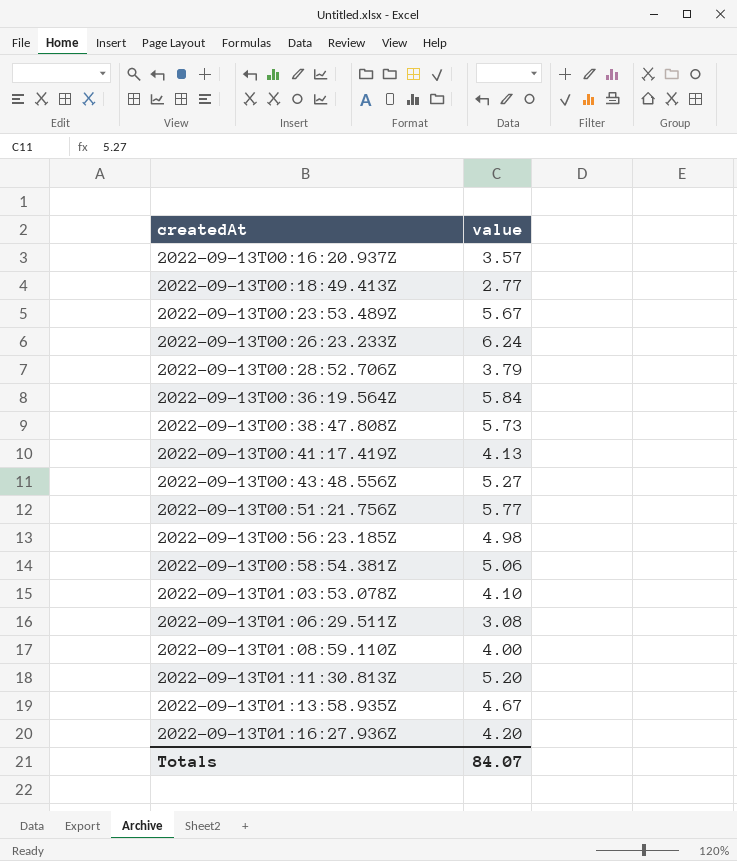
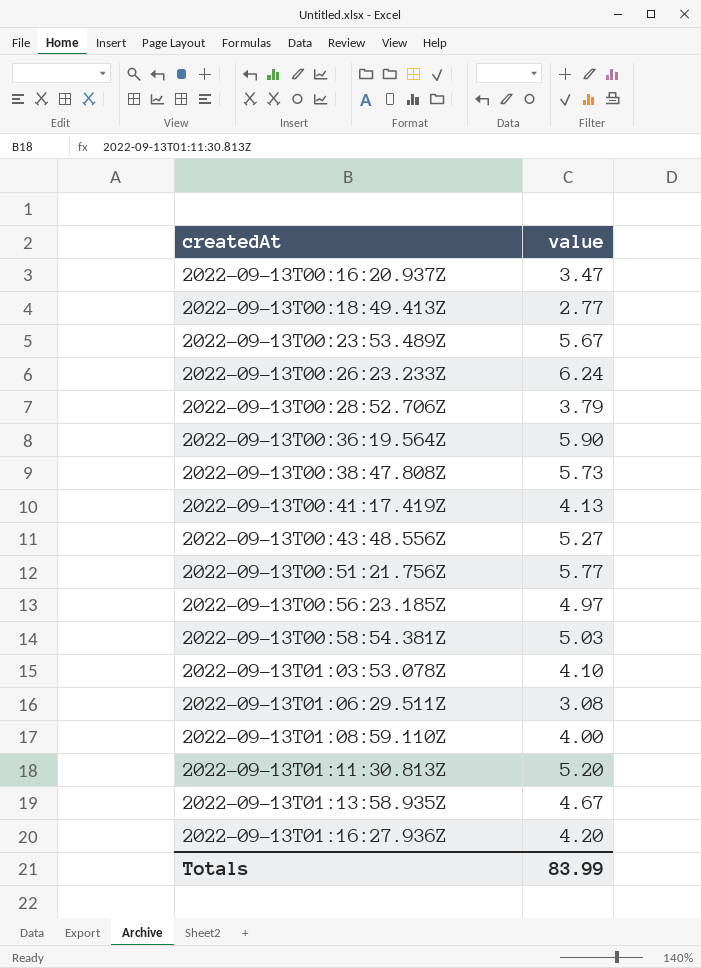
2022-09-13T00:16:20.937Z | value: 3.57 -> 3.47
2022-09-13T00:36:19.564Z | value: 5.84 -> 5.90
2022-09-13T00:56:23.185Z | value: 4.98 -> 4.97
2022-09-13T00:58:54.381Z | value: 5.06 -> 5.03
Totals | value: 84.07 -> 83.99

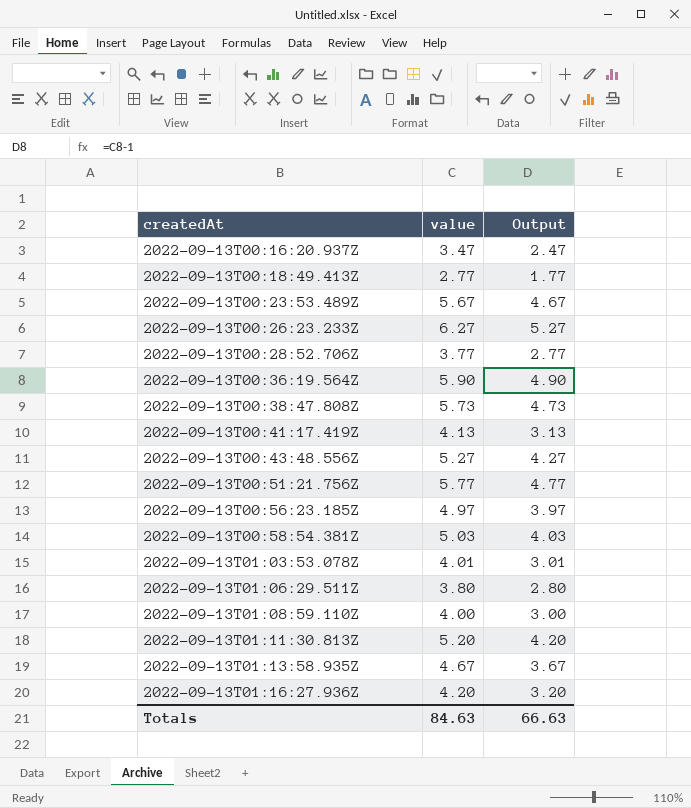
column Output | formula: none -> [value] - 1
2022-09-13T00:26:23.233Z | value: 6.24 -> 6.27
2022-09-13T00:28:52.706Z | value: 3.79 -> 3.77
2022-09-13T01:03:53.078Z | value: 4.10 -> 4.01
2022-09-13T01:06:29.511Z | value: 3.08 -> 3.80
Totals | value: 83.99 -> 84.63

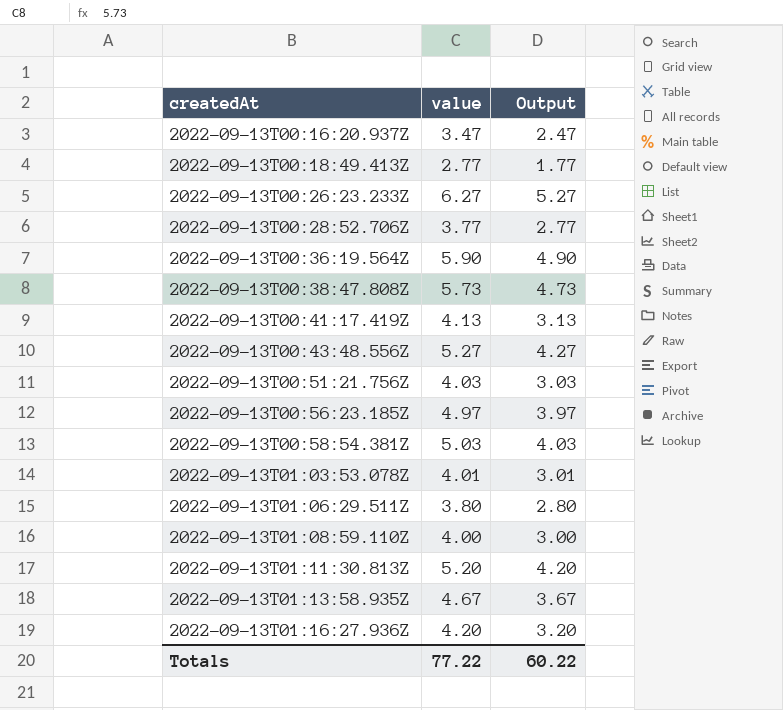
row 2022-09-13T00:23:53.489Z: 5.67 | 4.67 -> none
2022-09-13T00:51:21.756Z | value: 5.77 -> 4.03
2022-09-13T00:51:21.756Z | Output: 4.77 -> 3.03
Totals | value: 84.63 -> 77.22
Totals | Output: 66.63 -> 60.22

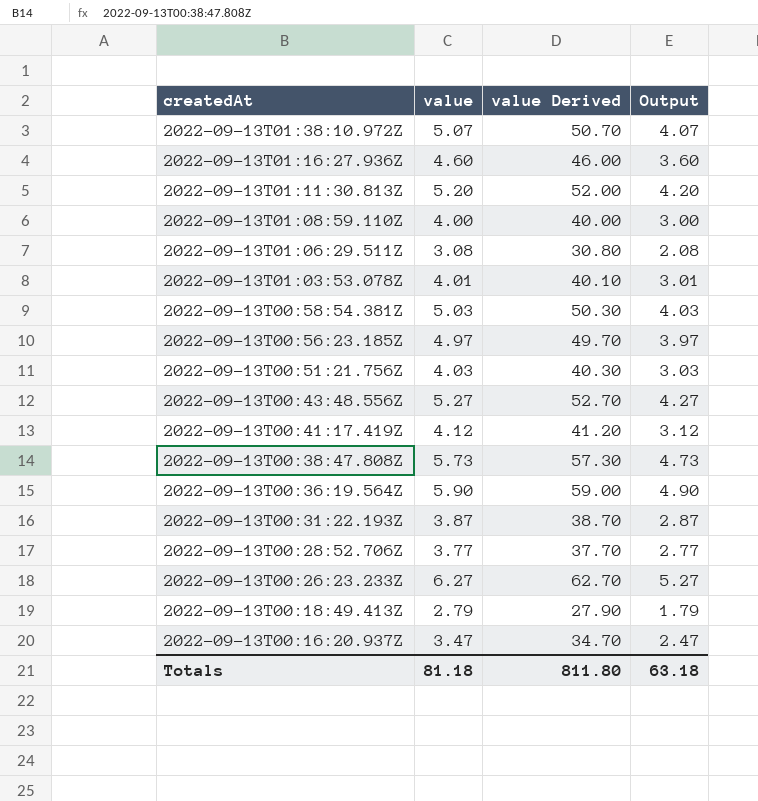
row order: createdAt ascending -> createdAt descending
column value Derived | formula: none -> [value] * 10
row 2022-09-13T01:13:58.935Z: 4.67 | 3.67 -> none
row 2022-09-13T01:38:10.972Z: none -> 5.07 | 50.70 | 4.07
2022-09-13T01:16:27.936Z | value: 4.20 -> 4.60
2022-09-13T01:16:27.936Z | Output: 3.20 -> 3.60
2022-09-13T01:06:29.511Z | value: 3.80 -> 3.08
2022-09-13T01:06:29.511Z | Output: 2.80 -> 2.08
2022-09-13T00:41:17.419Z | value: 4.13 -> 4.12
2022-09-13T00:41:17.419Z | Output: 3.13 -> 3.12
row 2022-09-13T00:31:22.193Z: none -> 3.87 | 38.70 | 2.87
2022-09-13T00:18:49.413Z | value: 2.77 -> 2.79
2022-09-13T00:18:49.413Z | Output: 1.77 -> 1.79
Totals | value: 77.22 -> 81.18
Totals | Output: 60.22 -> 63.18

